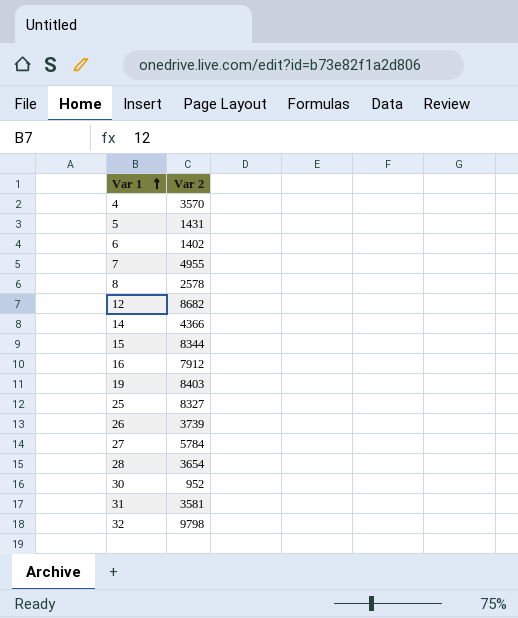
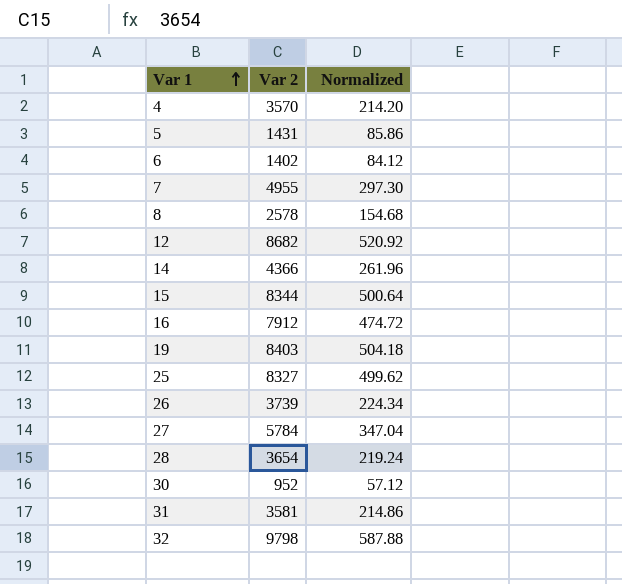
column Normalized | formula: none -> [Var 2] * 0.06

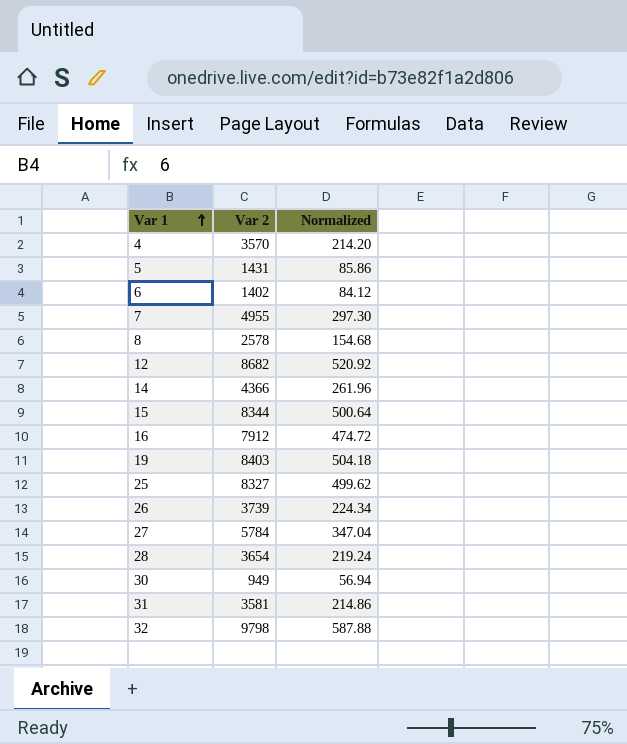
30 | Var 2: 952 -> 949
30 | Normalized: 57.12 -> 56.94

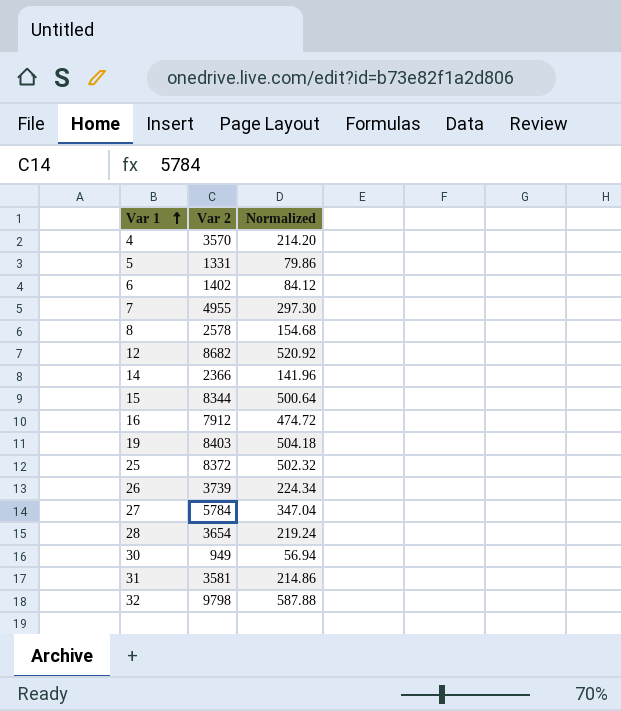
5 | Var 2: 1431 -> 1331
5 | Normalized: 85.86 -> 79.86
14 | Var 2: 4366 -> 2366
14 | Normalized: 261.96 -> 141.96
25 | Var 2: 8327 -> 8372
25 | Normalized: 499.62 -> 502.32

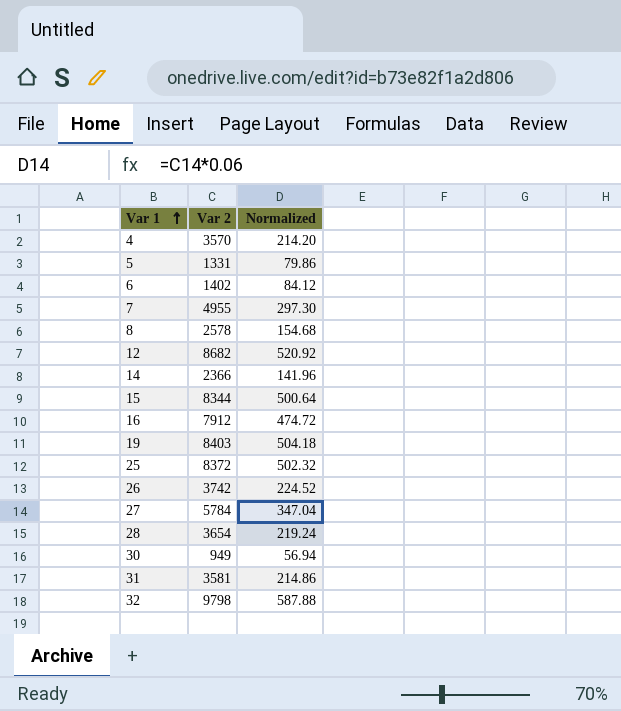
26 | Var 2: 3739 -> 3742
26 | Normalized: 224.34 -> 224.52

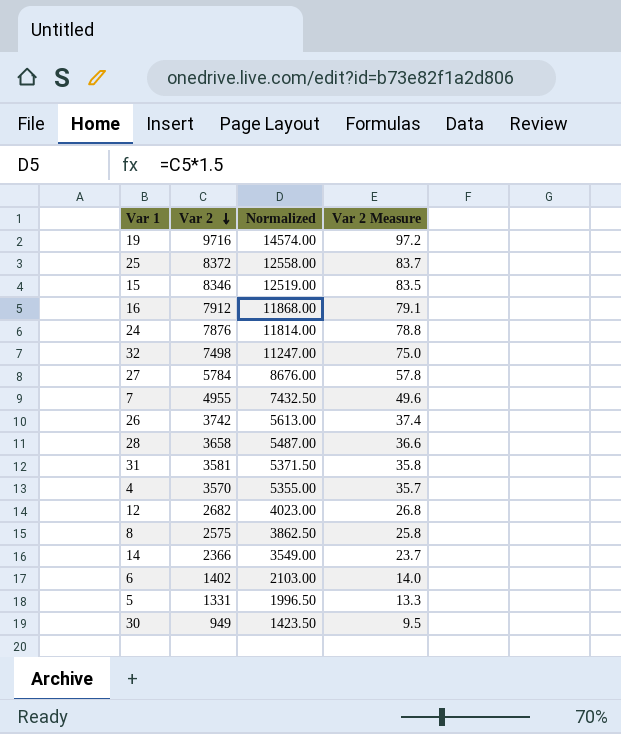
row order: Var 1 ascending -> Var 2 descending
column Normalized | formula: [Var 2] * 0.06 -> [Var 2] * 1.5
column Var 2 Measure | formula: none -> [Var 2] * 0.01
19 | Var 2: 8403 -> 9716
15 | Var 2: 8344 -> 8346
row 24: none -> 7876 | 11814.00 | 78.8
32 | Var 2: 9798 -> 7498
28 | Var 2: 3654 -> 3658
12 | Var 2: 8682 -> 2682
8 | Var 2: 2578 -> 2575

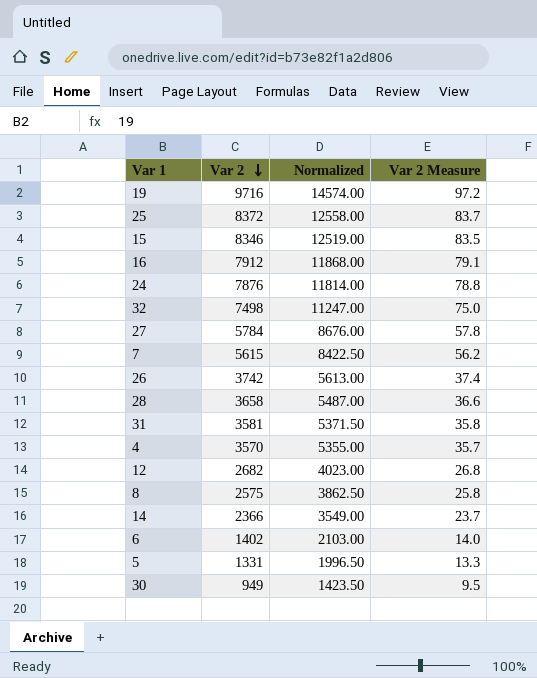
7 | Var 2: 4955 -> 5615
7 | Normalized: 7432.50 -> 8422.50
7 | Var 2 Measure: 49.6 -> 56.2

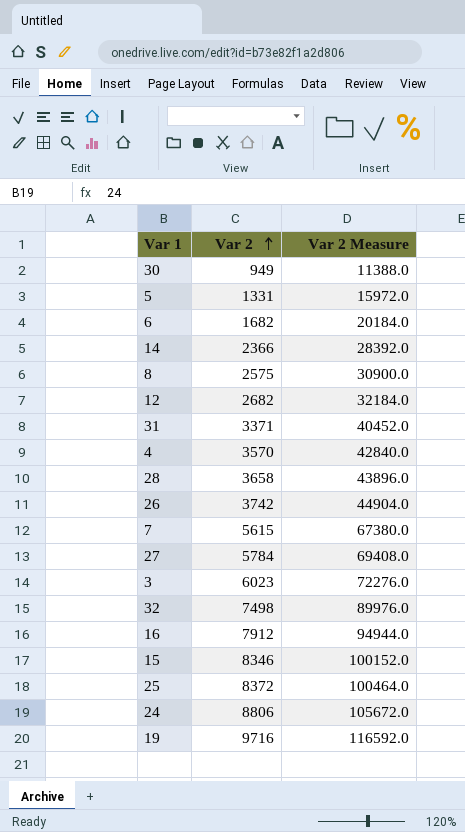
row order: Var 2 descending -> Var 2 ascending
column Normalized | formula: [Var 2] * 1.5 -> none
column Var 2 Measure | formula: [Var 2] * 0.01 -> [Var 2] * 12
6 | Var 2: 1402 -> 1682
31 | Var 2: 3581 -> 3371
row 3: none -> 6023 | 72276.0
24 | Var 2: 7876 -> 8806

